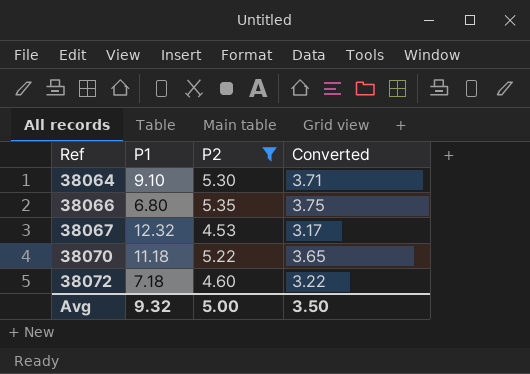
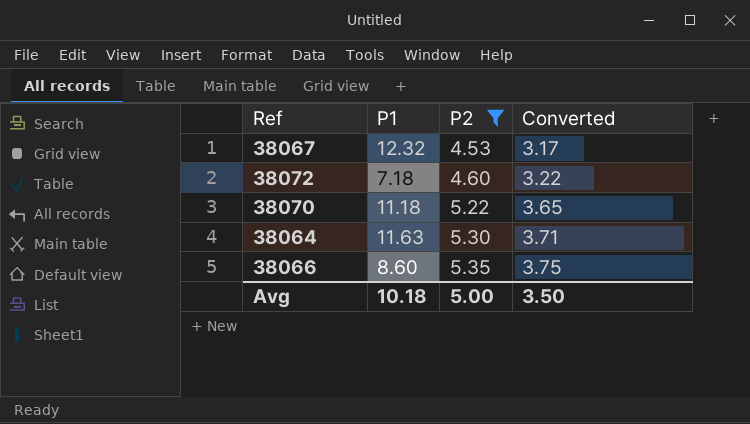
row order: Ref ascending -> P2 ascending
38064 | P1: 9.10 -> 11.63
38066 | P1: 6.80 -> 8.60
Avg | P1: 9.32 -> 10.18

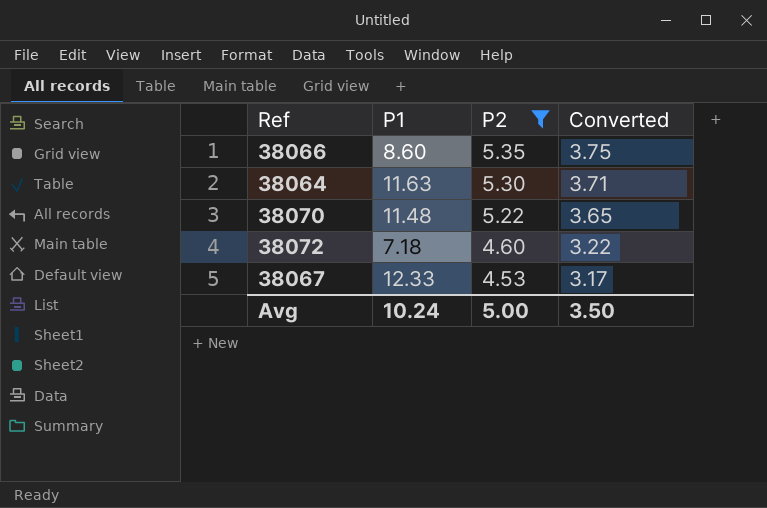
row order: P2 ascending -> P2 descending
38070 | P1: 11.18 -> 11.48
38067 | P1: 12.32 -> 12.33
Avg | P1: 10.18 -> 10.24

